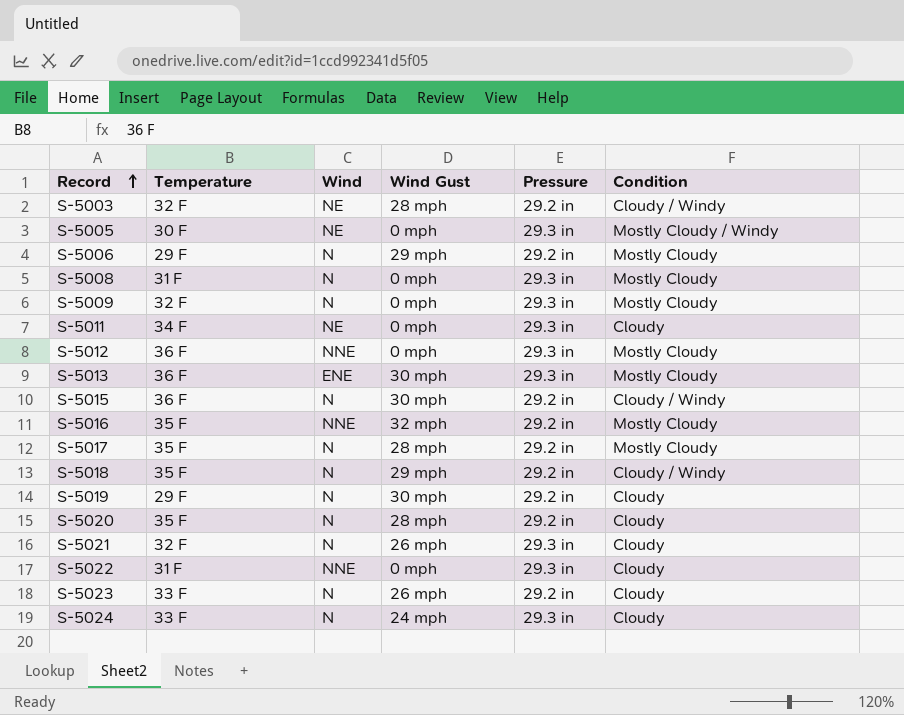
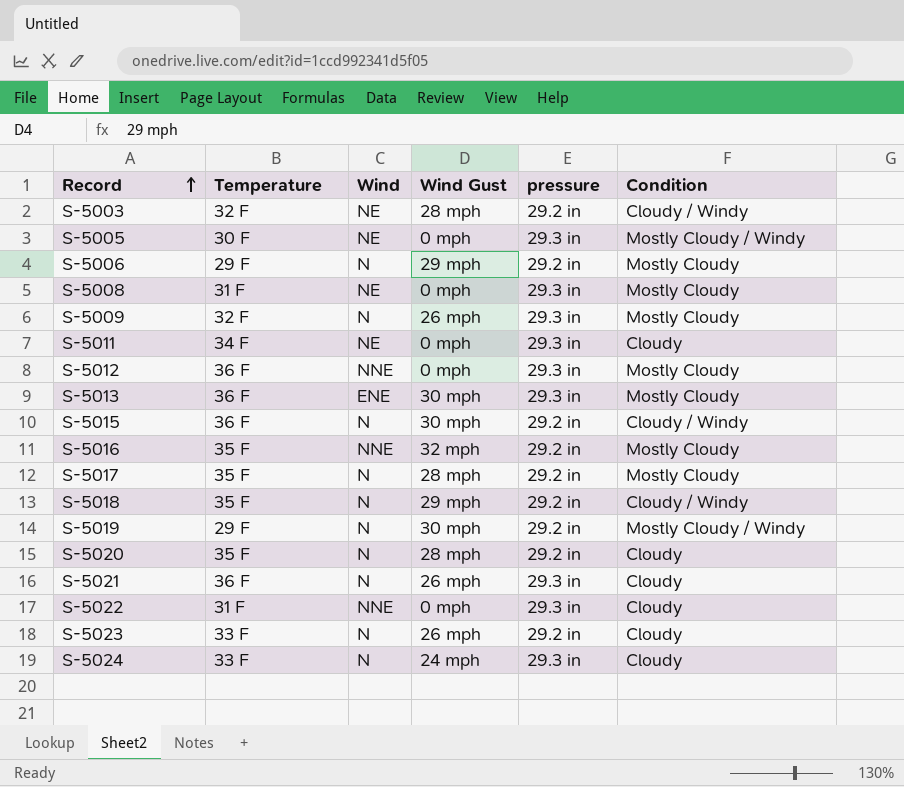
column name: Pressure -> pressure
S-5008 | Wind: N -> NE
S-5009 | Wind Gust: 0 mph -> 26 mph
S-5019 | Condition: Cloudy -> Mostly Cloudy / Windy
S-5021 | Temperature: 32 F -> 36 F

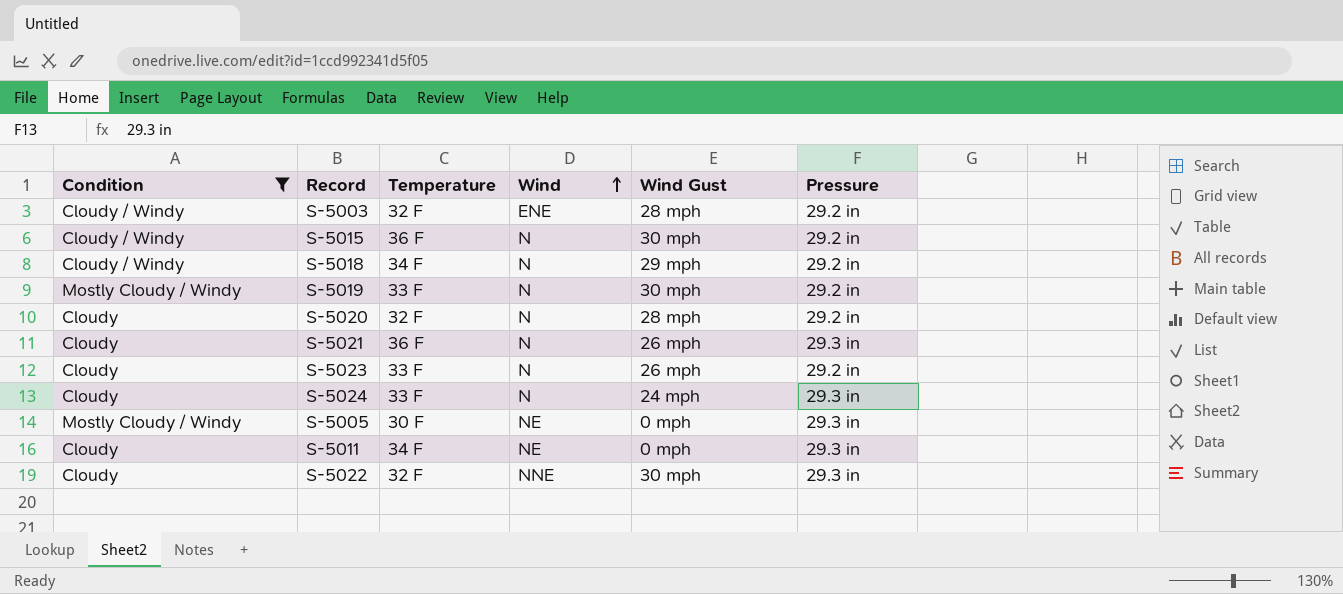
filter: none -> Condition != Mostly Cloudy
row order: Record ascending -> Wind ascending
column Condition | position: 6 -> 1
column name: pressure -> Pressure
S-5003 | Wind: NE -> ENE
S-5018 | Temperature: 35 F -> 34 F
S-5019 | Temperature: 29 F -> 33 F
S-5020 | Temperature: 35 F -> 32 F
S-5022 | Temperature: 31 F -> 32 F
S-5022 | Wind Gust: 0 mph -> 30 mph

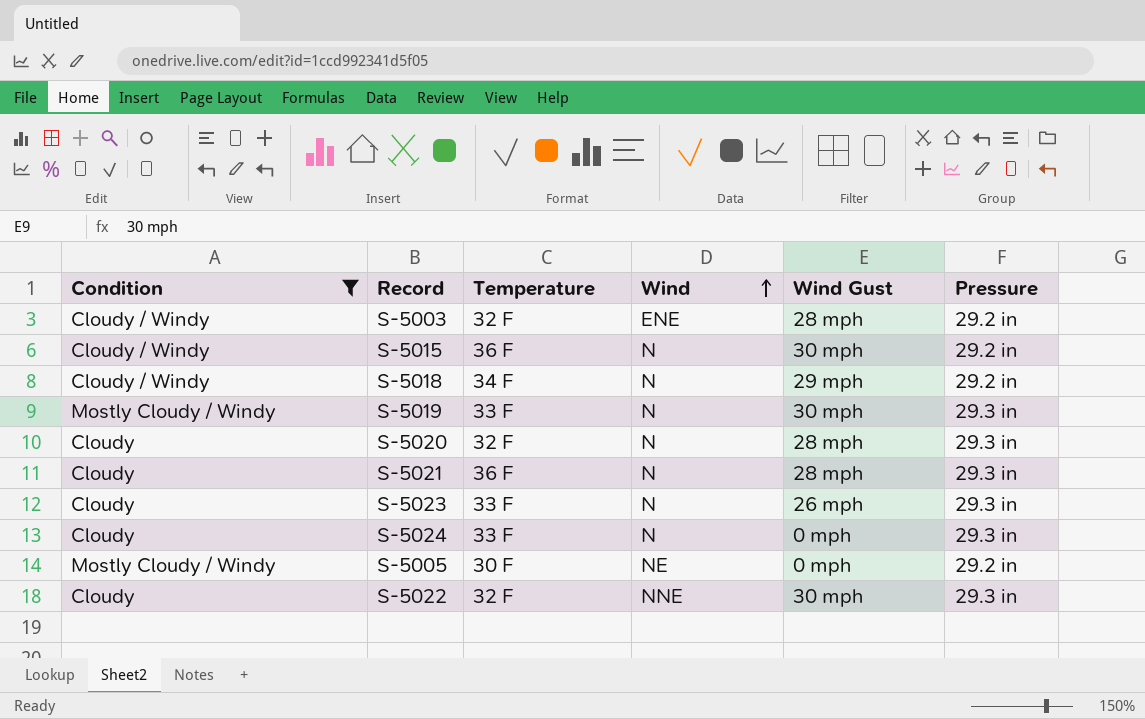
row S-5011: Cloudy | 34 F | NE | 0 mph | 29.3 in -> none
S-5019 | Pressure: 29.2 in -> 29.3 in
S-5020 | Pressure: 29.2 in -> 29.3 in
S-5021 | Wind Gust: 26 mph -> 28 mph
S-5023 | Pressure: 29.2 in -> 29.3 in
S-5024 | Wind Gust: 24 mph -> 0 mph
S-5005 | Pressure: 29.3 in -> 29.2 in

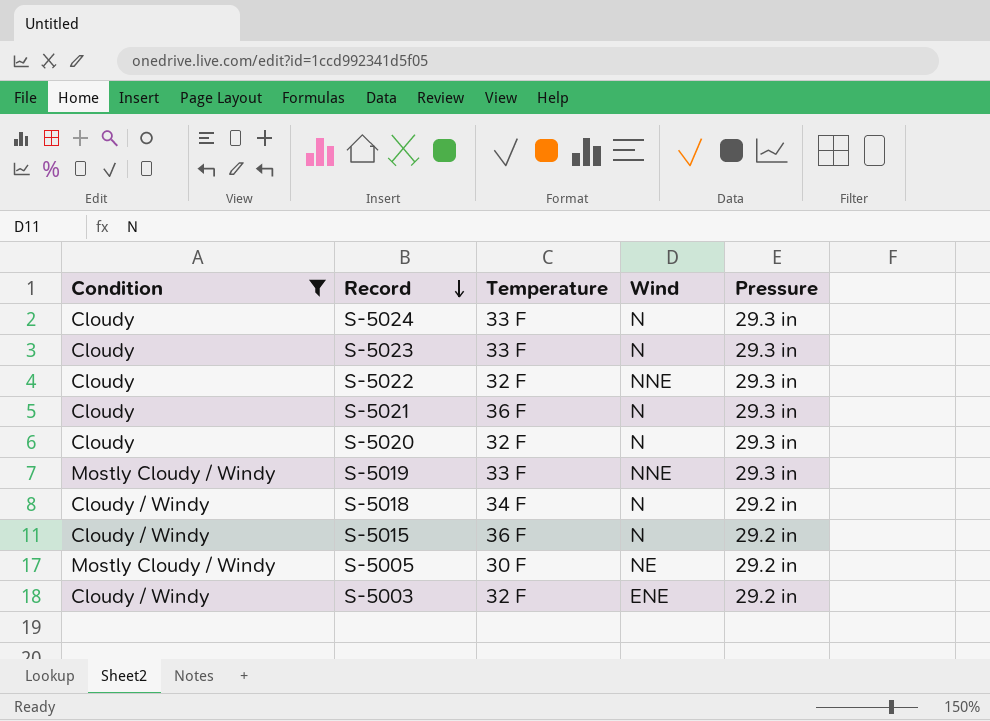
row order: Wind ascending -> Record descending
column Wind Gust | position: 5 -> none
S-5019 | Wind: N -> NNE

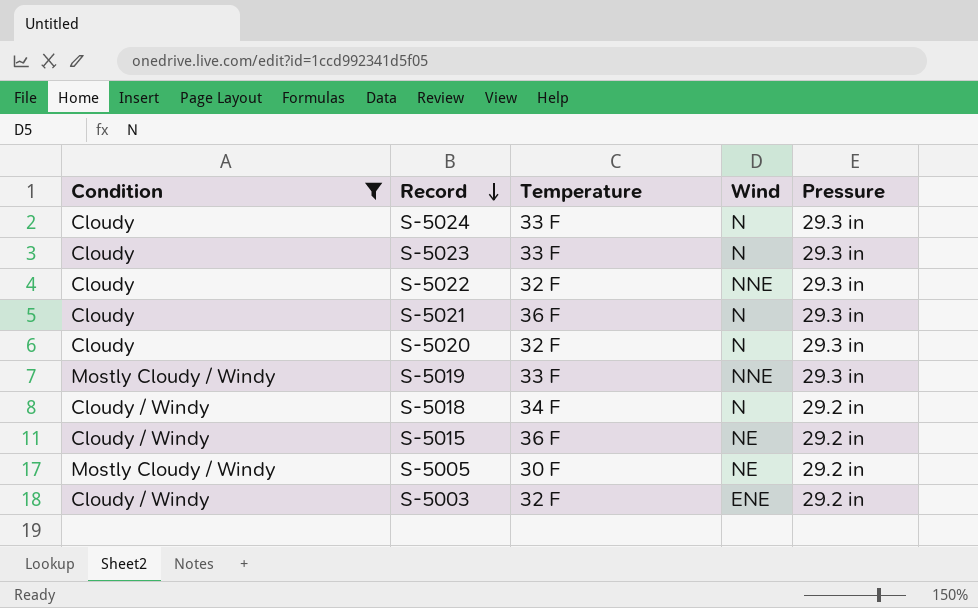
S-5015 | Wind: N -> NE

